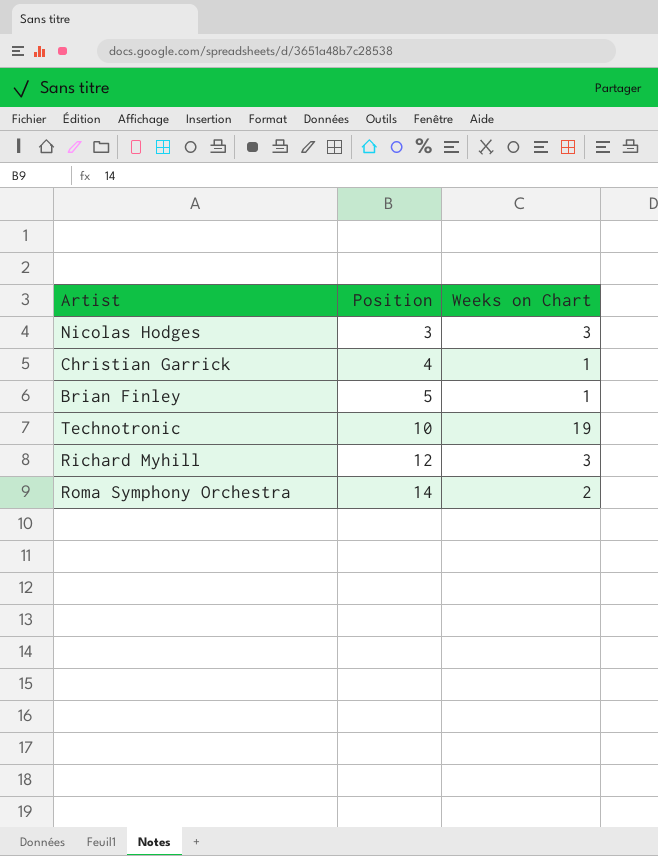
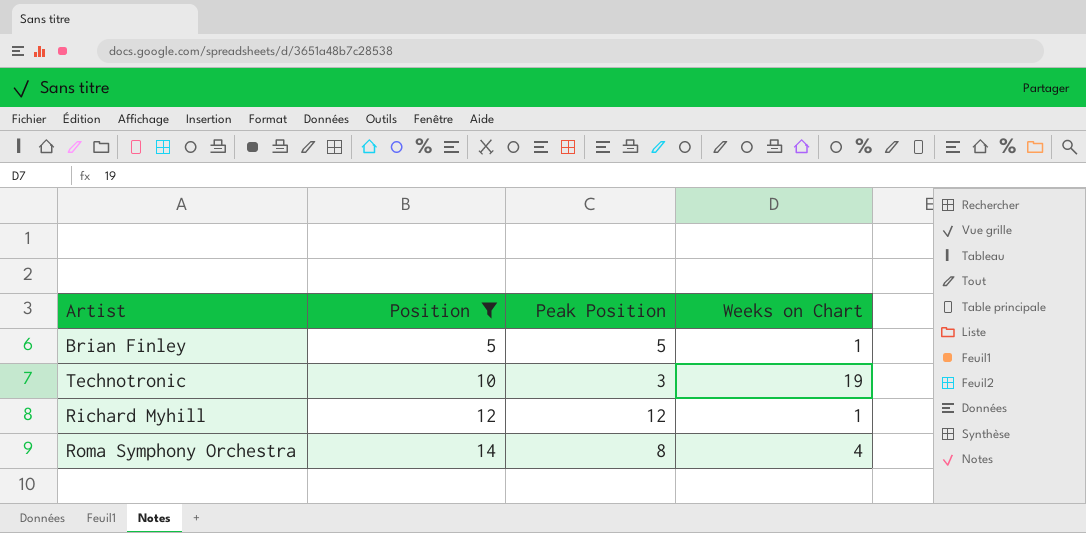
filter: none -> Position >= 5
column Peak Position | position: none -> 3
Richard Myhill | Weeks on Chart: 3 -> 1
Roma Symphony Orchestra | Weeks on Chart: 2 -> 4

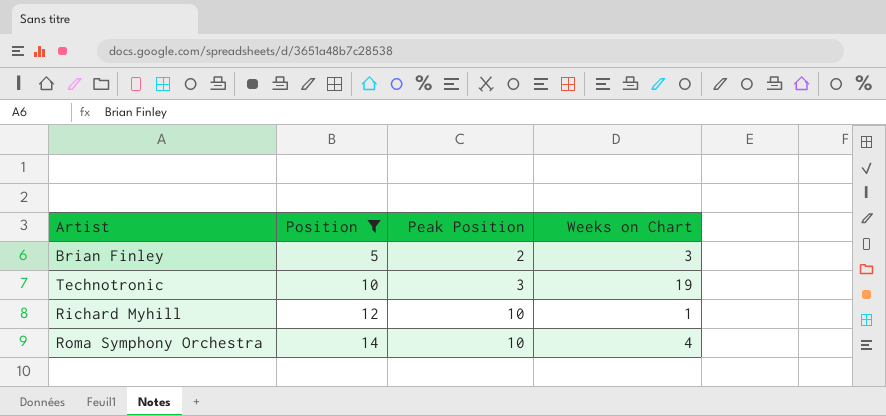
Brian Finley | Peak Position: 5 -> 2
Brian Finley | Weeks on Chart: 1 -> 3
Richard Myhill | Peak Position: 12 -> 10
Roma Symphony Orchestra | Peak Position: 8 -> 10

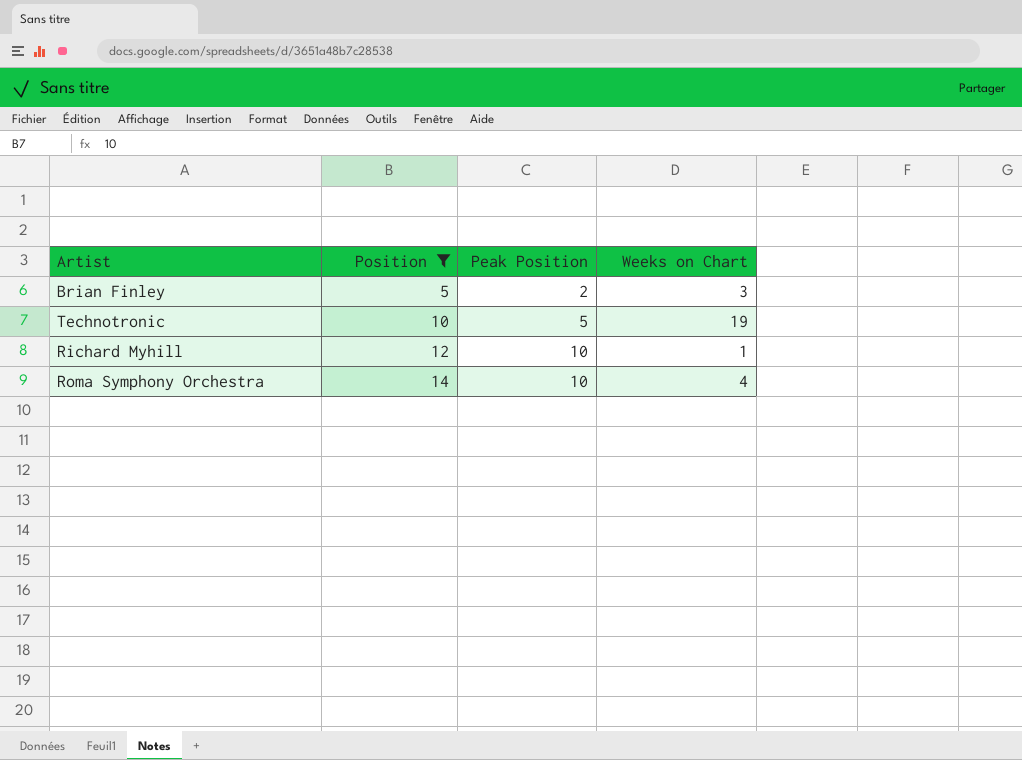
Technotronic | Peak Position: 3 -> 5

